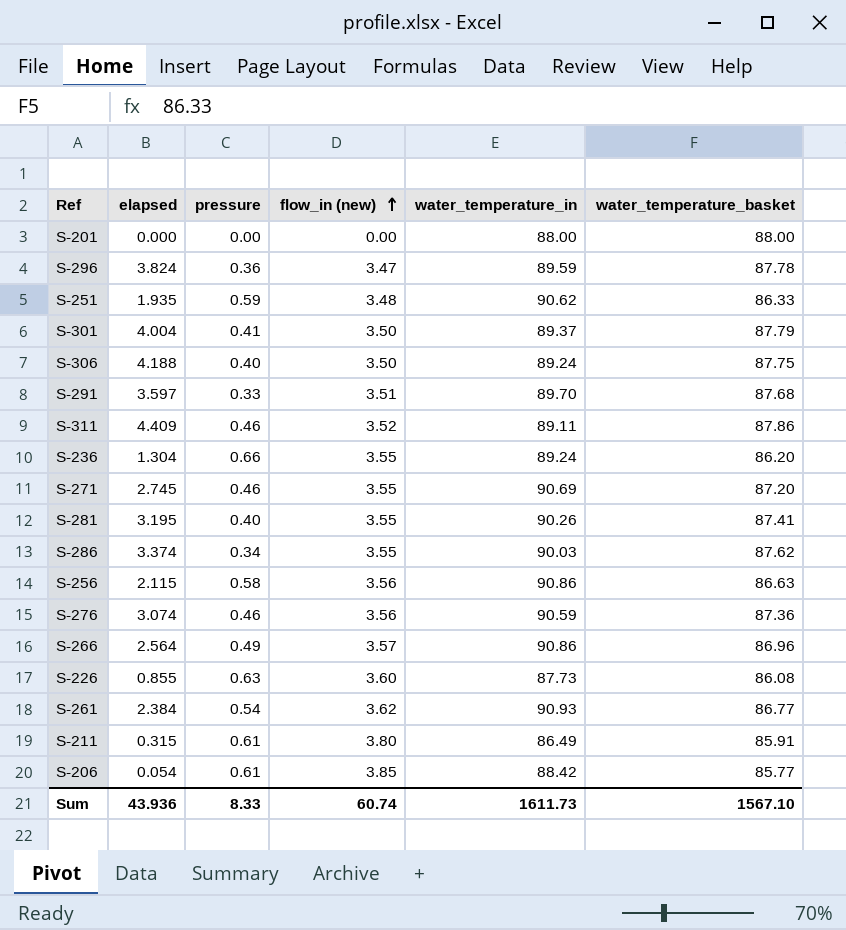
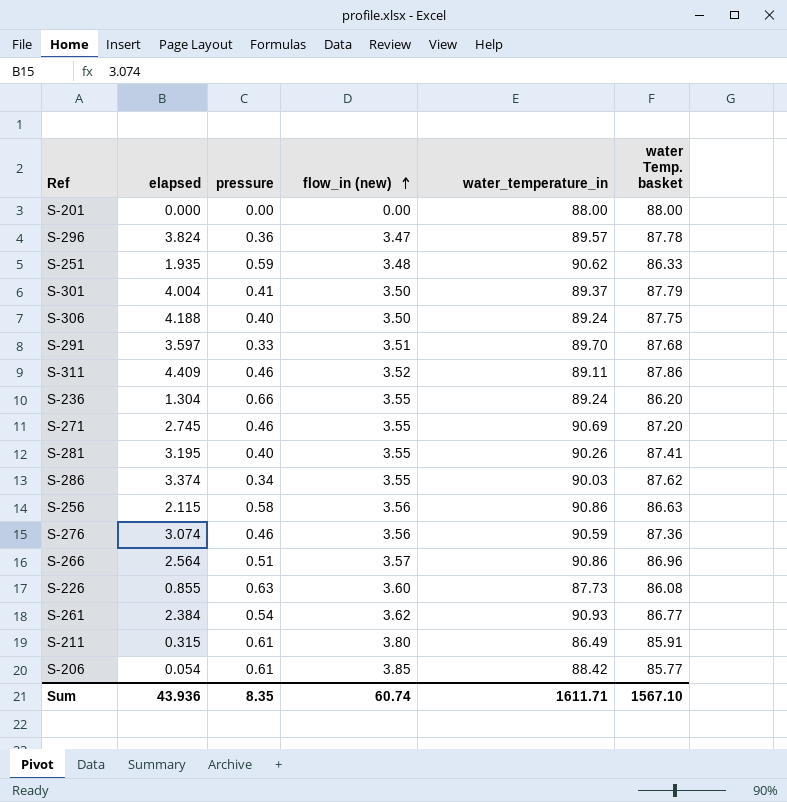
column name: water_temperature_basket -> water Temp. basket
S-296 | water_temperature_in: 89.59 -> 89.57
S-266 | pressure: 0.49 -> 0.51
Sum | pressure: 8.33 -> 8.35
Sum | water_temperature_in: 1611.73 -> 1611.71

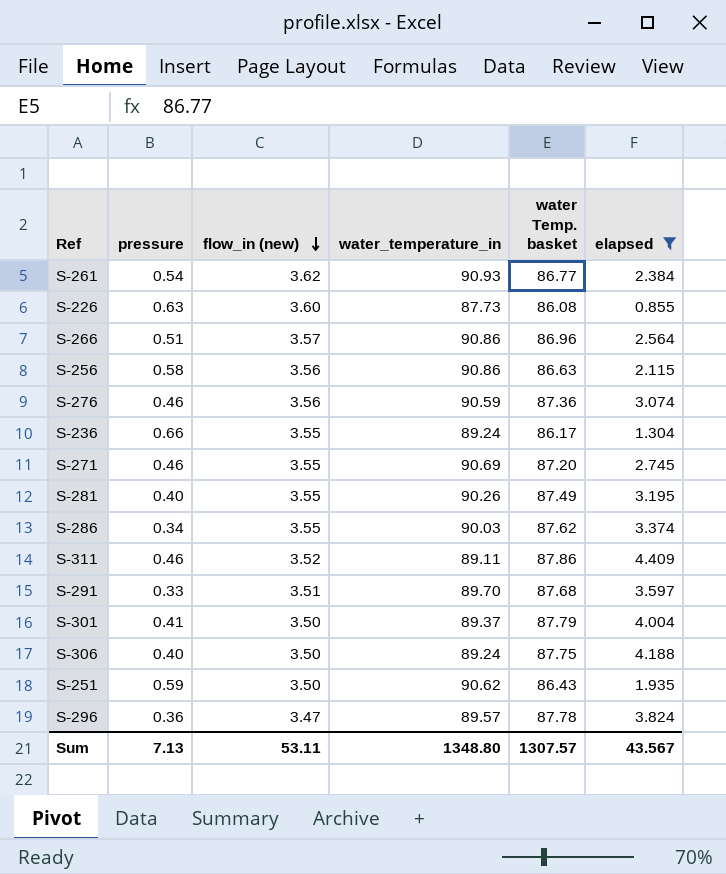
filter: none -> elapsed >= 0.855
row order: flow_in (new) ascending -> flow_in (new) descending
column elapsed | position: 2 -> 6
S-236 | water Temp. basket: 86.20 -> 86.17
S-281 | water Temp. basket: 87.41 -> 87.49
S-251 | flow_in (new): 3.48 -> 3.50
S-251 | water Temp. basket: 86.33 -> 86.43
Sum | pressure: 8.35 -> 7.13
Sum | flow_in (new): 60.74 -> 53.11
Sum | water_temperature_in: 1611.71 -> 1348.80
Sum | water Temp. basket: 1567.10 -> 1307.57
Sum | elapsed: 43.936 -> 43.567

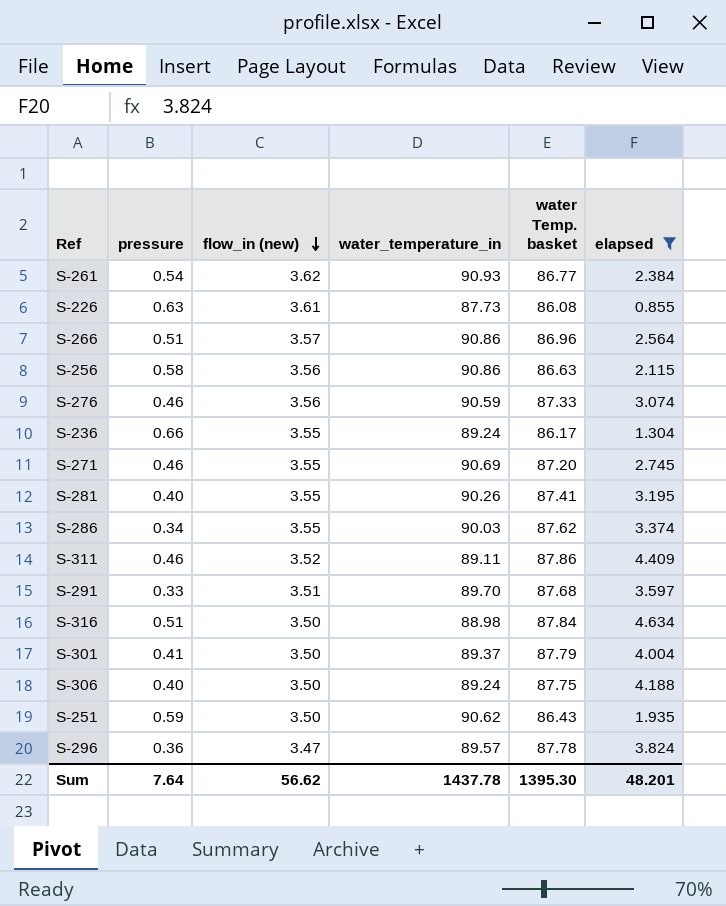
S-226 | flow_in (new): 3.60 -> 3.61
S-276 | water Temp. basket: 87.36 -> 87.33
S-281 | water Temp. basket: 87.49 -> 87.41
row S-316: none -> 0.51 | 3.50 | 88.98 | 87.84 | 4.634
Sum | pressure: 7.13 -> 7.64
Sum | flow_in (new): 53.11 -> 56.62
Sum | water_temperature_in: 1348.80 -> 1437.78
Sum | water Temp. basket: 1307.57 -> 1395.30
Sum | elapsed: 43.567 -> 48.201

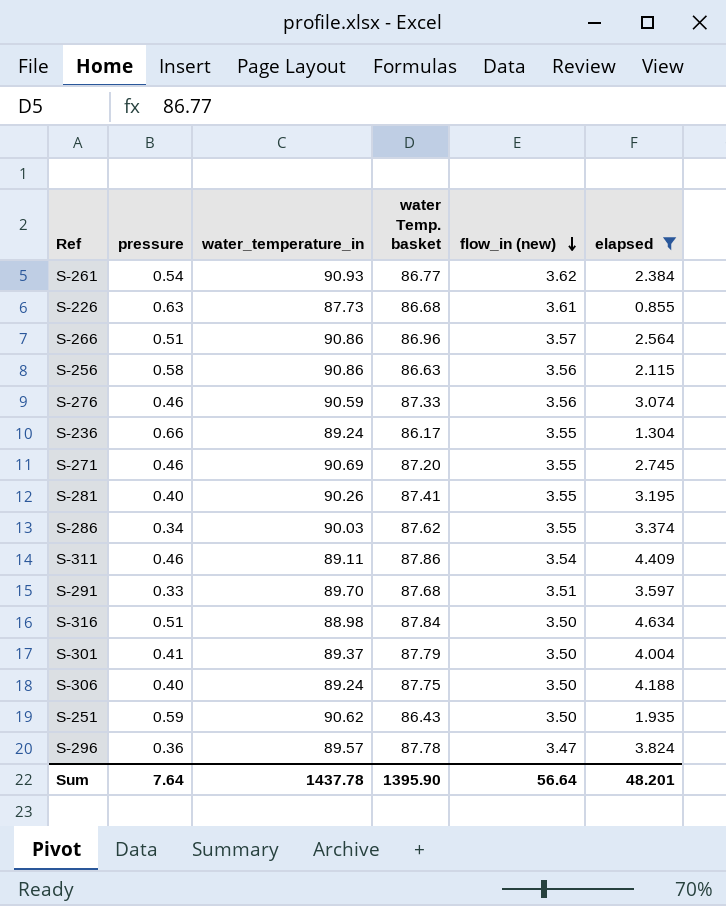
column flow_in (new) | position: 3 -> 5
S-226 | water Temp. basket: 86.08 -> 86.68
S-311 | flow_in (new): 3.52 -> 3.54
Sum | water Temp. basket: 1395.30 -> 1395.90
Sum | flow_in (new): 56.62 -> 56.64

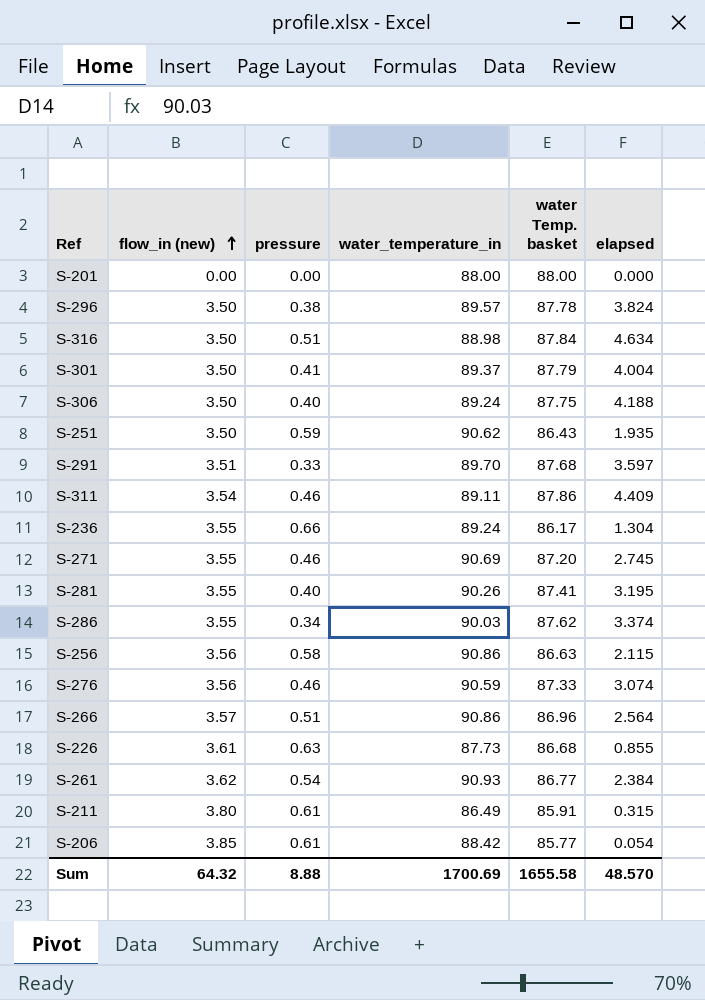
filter: elapsed >= 0.855 -> none
row order: flow_in (new) descending -> flow_in (new) ascending
column flow_in (new) | position: 5 -> 2
S-296 | flow_in (new): 3.47 -> 3.50
S-296 | pressure: 0.36 -> 0.38
Sum | flow_in (new): 56.64 -> 64.32
Sum | pressure: 7.64 -> 8.88
Sum | water_temperature_in: 1437.78 -> 1700.69
Sum | water Temp. basket: 1395.90 -> 1655.58
Sum | elapsed: 48.201 -> 48.570

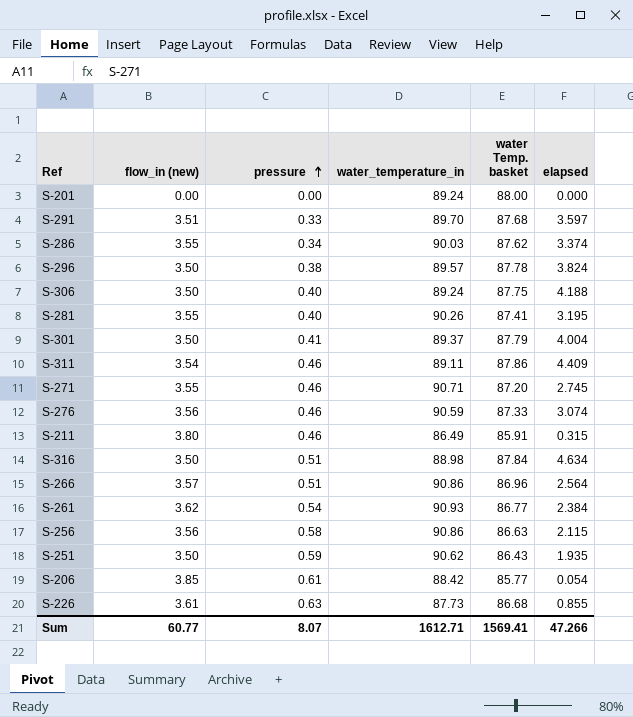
row order: flow_in (new) ascending -> pressure ascending
row S-236: 3.55 | 0.66 | 89.24 | 86.17 | 1.304 -> none
S-201 | water_temperature_in: 88.00 -> 89.24
S-271 | water_temperature_in: 90.69 -> 90.71
S-211 | pressure: 0.61 -> 0.46
Sum | flow_in (new): 64.32 -> 60.77
Sum | pressure: 8.88 -> 8.07
Sum | water_temperature_in: 1700.69 -> 1612.71
Sum | water Temp. basket: 1655.58 -> 1569.41
Sum | elapsed: 48.570 -> 47.266

